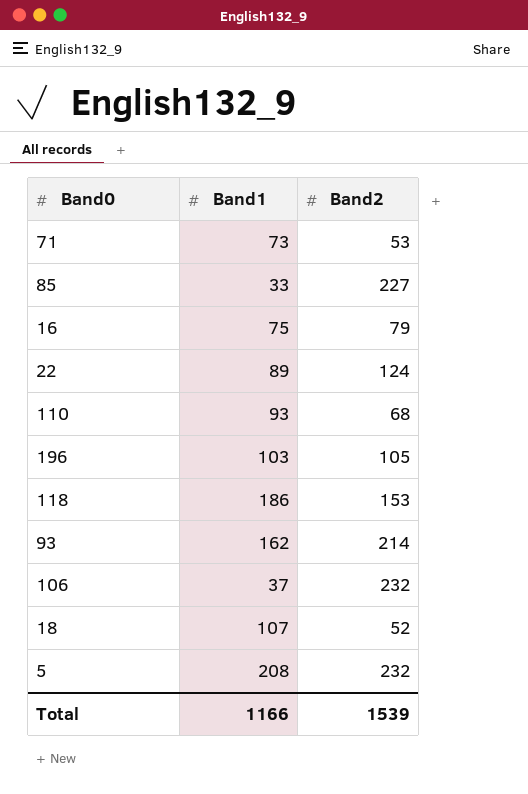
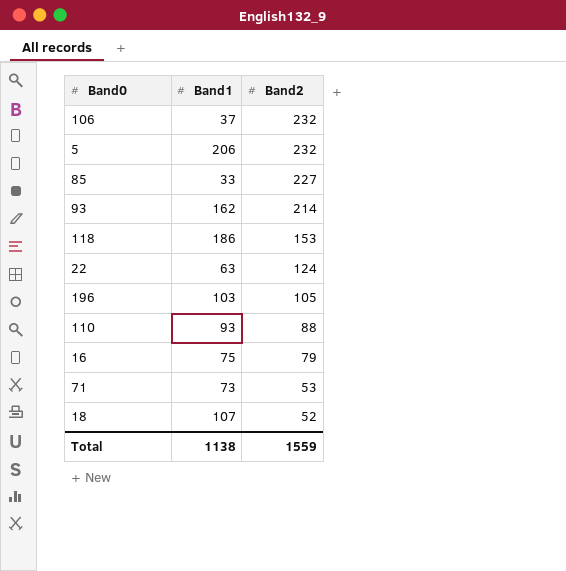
row order: none -> Band2 descending
5 | Band1: 208 -> 206
22 | Band1: 89 -> 63
110 | Band2: 68 -> 88
Total | Band1: 1166 -> 1138
Total | Band2: 1539 -> 1559

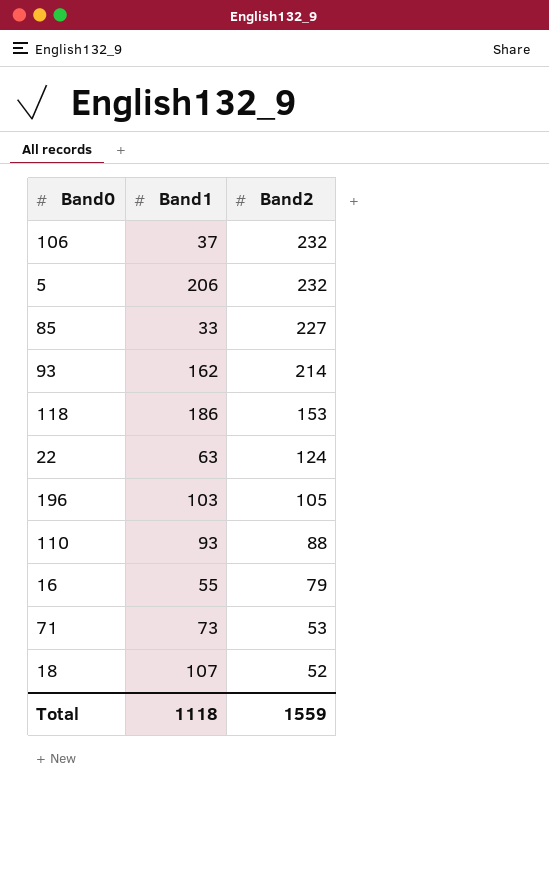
16 | Band1: 75 -> 55
Total | Band1: 1138 -> 1118

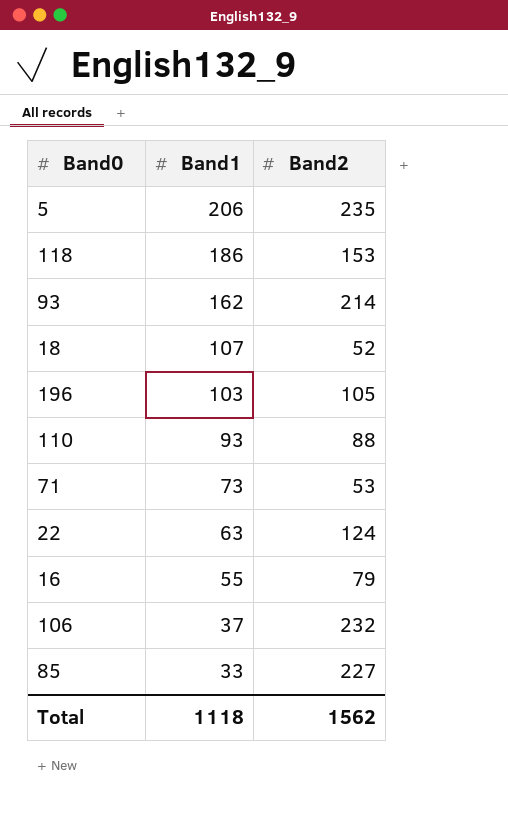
row order: Band2 descending -> Band1 descending
5 | Band2: 232 -> 235
Total | Band2: 1559 -> 1562

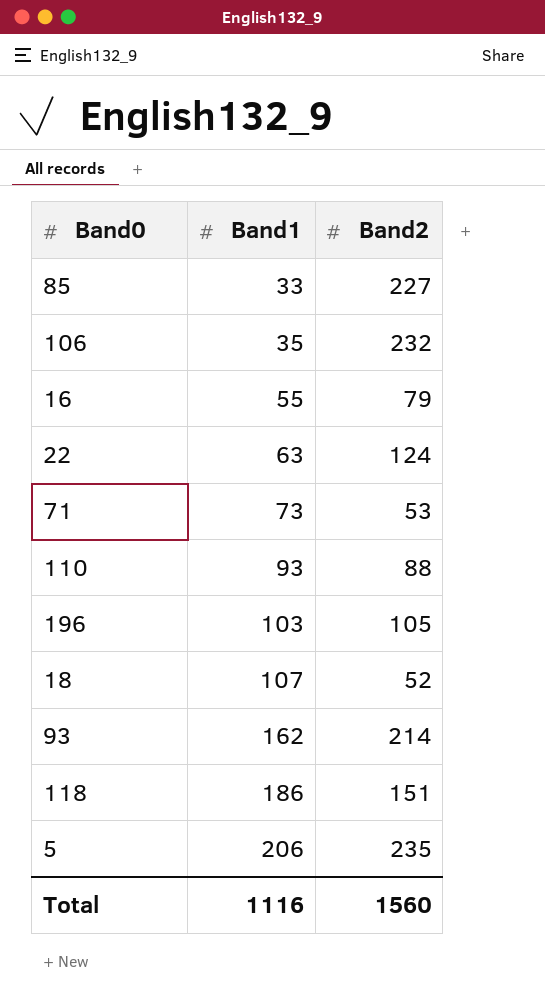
row order: Band1 descending -> Band1 ascending
106 | Band1: 37 -> 35
118 | Band2: 153 -> 151
Total | Band1: 1118 -> 1116
Total | Band2: 1562 -> 1560

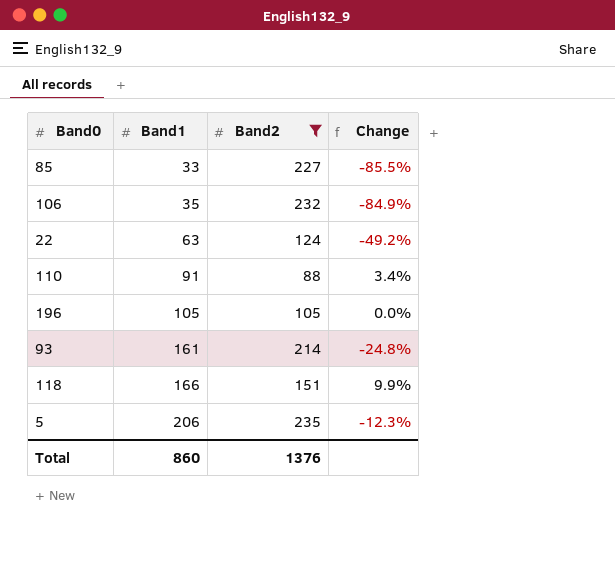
filter: none -> Band2 >= 88
column Change | formula: none -> ([Band1] - [Band2]) / [Band2]
110 | Band1: 93 -> 91
196 | Band1: 103 -> 105
93 | Band1: 162 -> 161
118 | Band1: 186 -> 166
Total | Band1: 1116 -> 860
Total | Band2: 1560 -> 1376

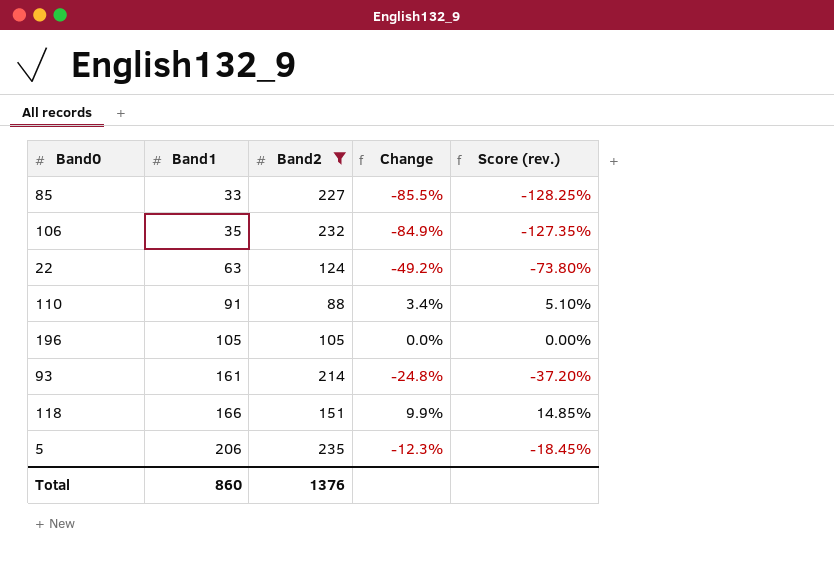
column Score (rev.) | formula: none -> [Change] * 1.5

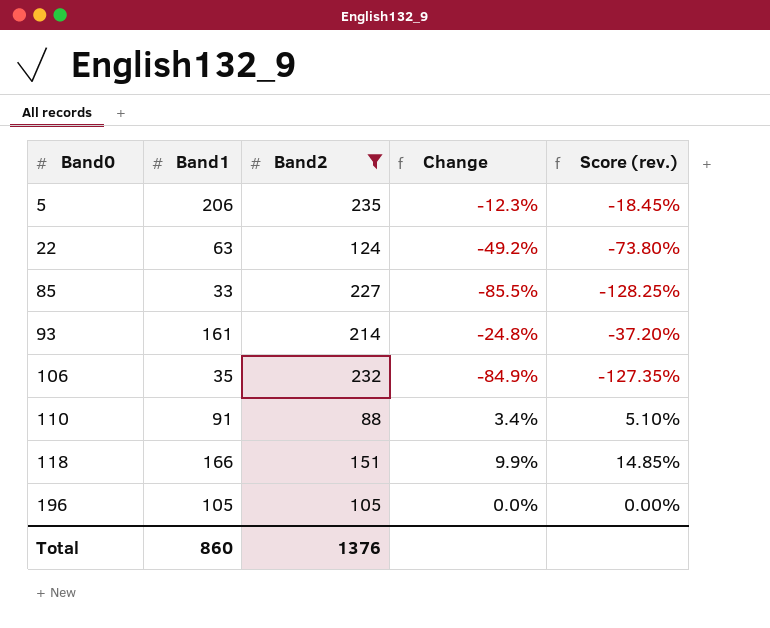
row order: Band1 ascending -> Band0 ascending

